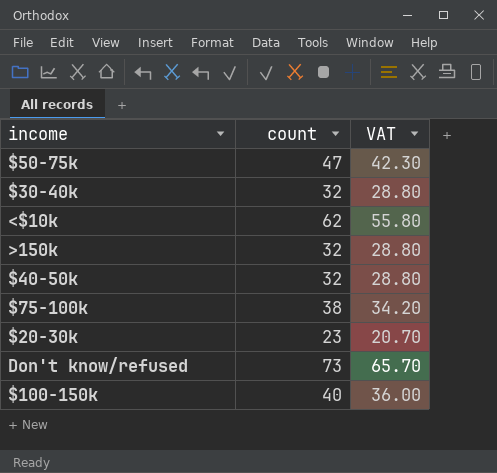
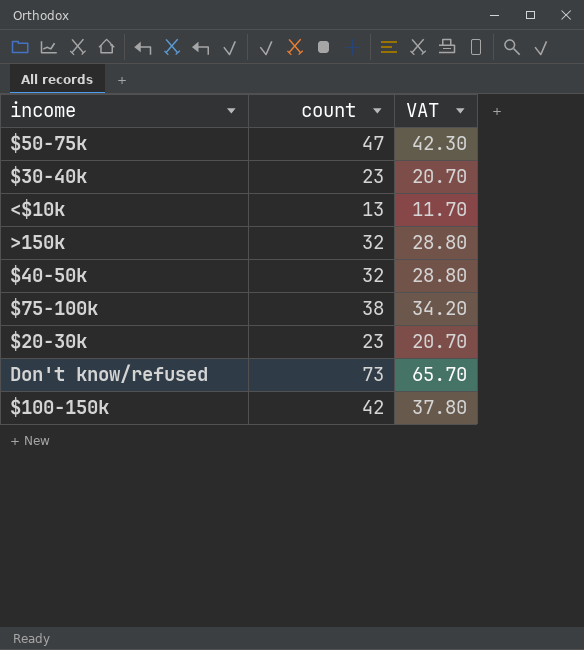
$30-40k | count: 32 -> 23
$30-40k | VAT: 28.80 -> 20.70
<$10k | count: 62 -> 13
<$10k | VAT: 55.80 -> 11.70
$100-150k | count: 40 -> 42
$100-150k | VAT: 36.00 -> 37.80

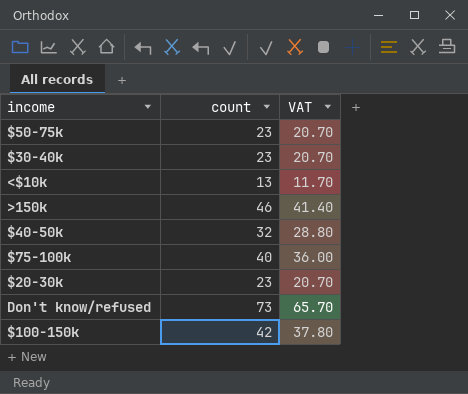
$50-75k | count: 47 -> 23
$50-75k | VAT: 42.30 -> 20.70
>150k | count: 32 -> 46
>150k | VAT: 28.80 -> 41.40
$75-100k | count: 38 -> 40
$75-100k | VAT: 34.20 -> 36.00

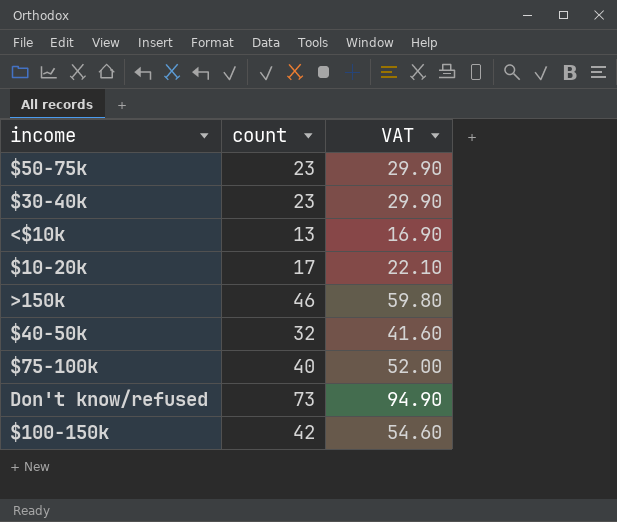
column VAT | formula: [count] * 0.9 -> [count] * 1.3
row $20-30k: 23 | 20.70 -> none
row $10-20k: none -> 17 | 22.10

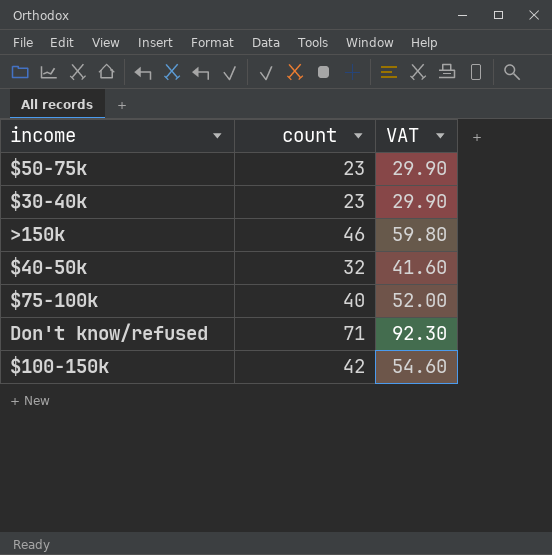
row <$10k: 13 | 16.90 -> none
row $10-20k: 17 | 22.10 -> none
Don't know/refused | count: 73 -> 71
Don't know/refused | VAT: 94.90 -> 92.30

